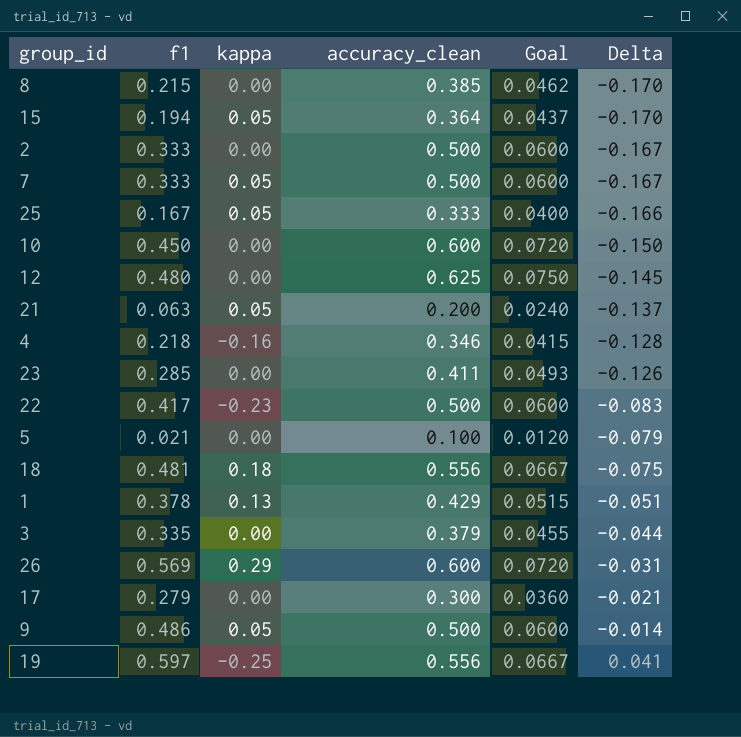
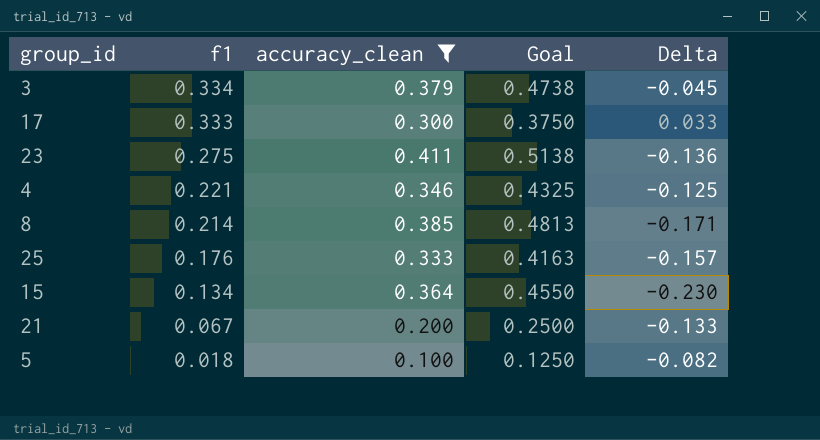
filter: none -> accuracy_clean <= 0.411
row order: Delta ascending -> f1 descending
column kappa | position: 3 -> none
column Goal | formula: [accuracy_clean] * 0.12 -> [accuracy_clean] * 1.25
3 | f1: 0.335 -> 0.334
3 | Delta: -0.044 -> -0.045
17 | f1: 0.279 -> 0.333
17 | Delta: -0.021 -> 0.033
23 | f1: 0.285 -> 0.275
23 | Delta: -0.126 -> -0.136
4 | f1: 0.218 -> 0.221
4 | Delta: -0.128 -> -0.125
8 | f1: 0.215 -> 0.214
8 | Delta: -0.170 -> -0.171
25 | f1: 0.167 -> 0.176
25 | Delta: -0.166 -> -0.157
15 | f1: 0.194 -> 0.134
15 | Delta: -0.170 -> -0.230
21 | f1: 0.063 -> 0.067
21 | Delta: -0.137 -> -0.133
5 | f1: 0.021 -> 0.018
5 | Delta: -0.079 -> -0.082

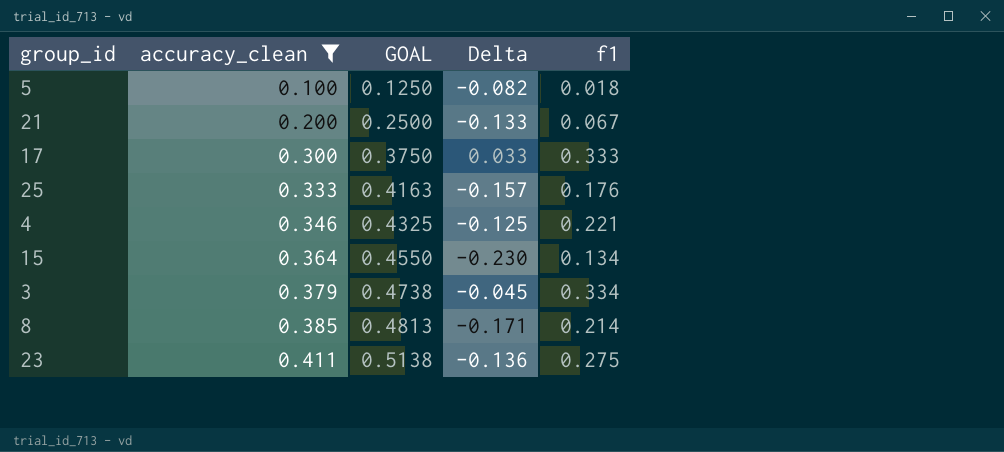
row order: f1 descending -> accuracy_clean ascending
column name: Goal -> GOAL
column f1 | position: 2 -> 5

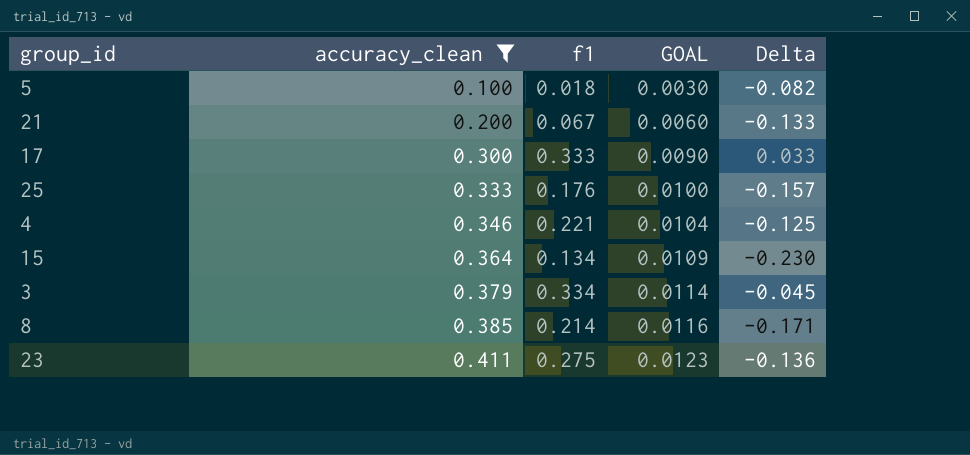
column f1 | position: 5 -> 3
column GOAL | formula: [accuracy_clean] * 1.25 -> [accuracy_clean] * 0.03

